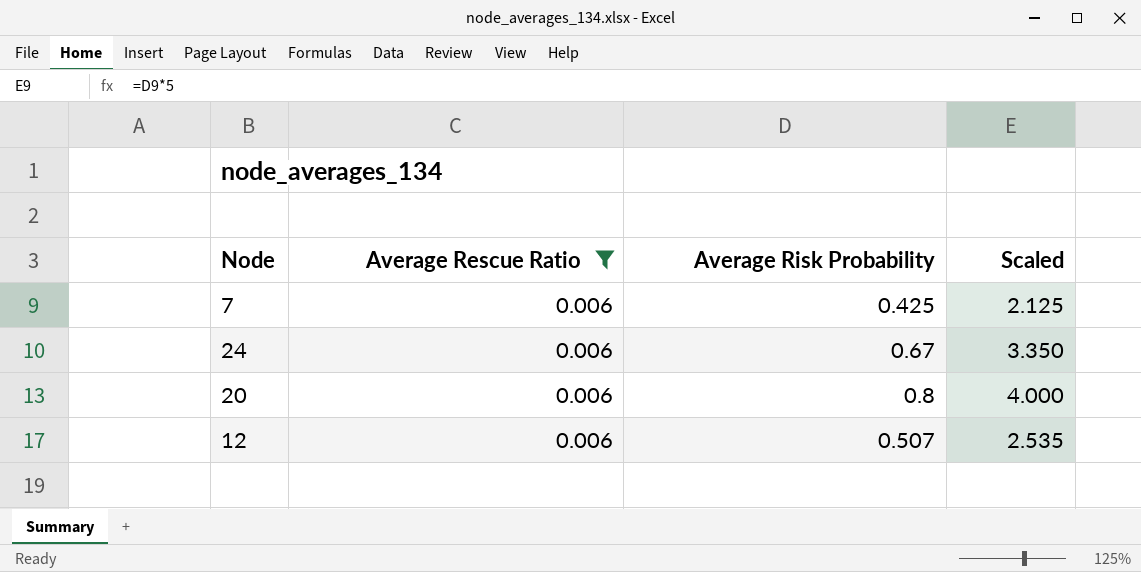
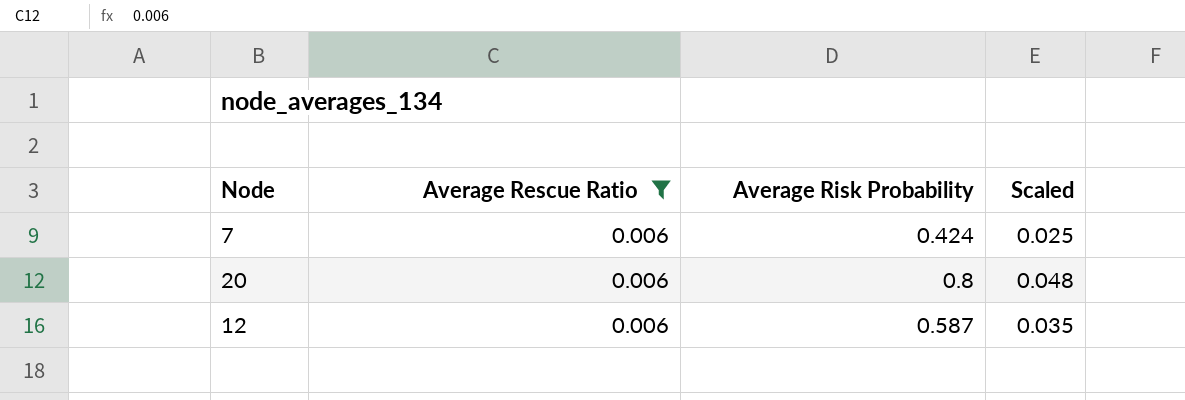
column Scaled | formula: [Average Risk Probability] * 5 -> [Average Risk Probability] * 0.06
row 24: 0.006 | 0.67 | 3.350 -> none
7 | Average Risk Probability: 0.425 -> 0.424
12 | Average Risk Probability: 0.507 -> 0.587

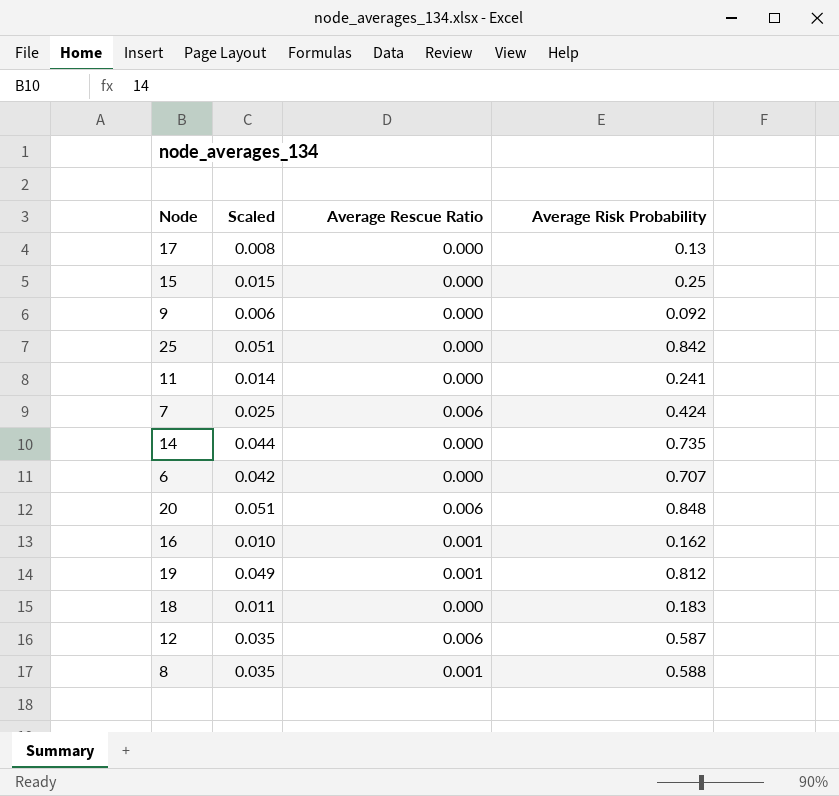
filter: Average Rescue Ratio = 0.006 -> none
column Scaled | position: 4 -> 2
20 | Scaled: 0.048 -> 0.051
20 | Average Risk Probability: 0.8 -> 0.848

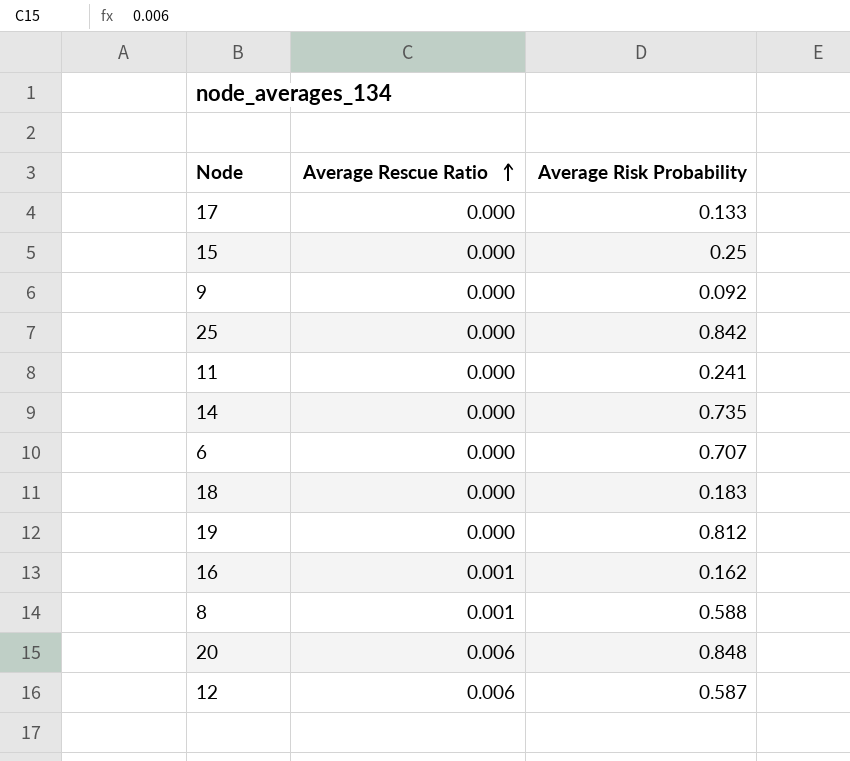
row order: none -> Average Rescue Ratio ascending
column Scaled | formula: [Average Risk Probability] * 0.06 -> none
row 7: 0.025 | 0.006 | 0.424 -> none
17 | Average Risk Probability: 0.13 -> 0.133
19 | Average Rescue Ratio: 0.001 -> 0.000

